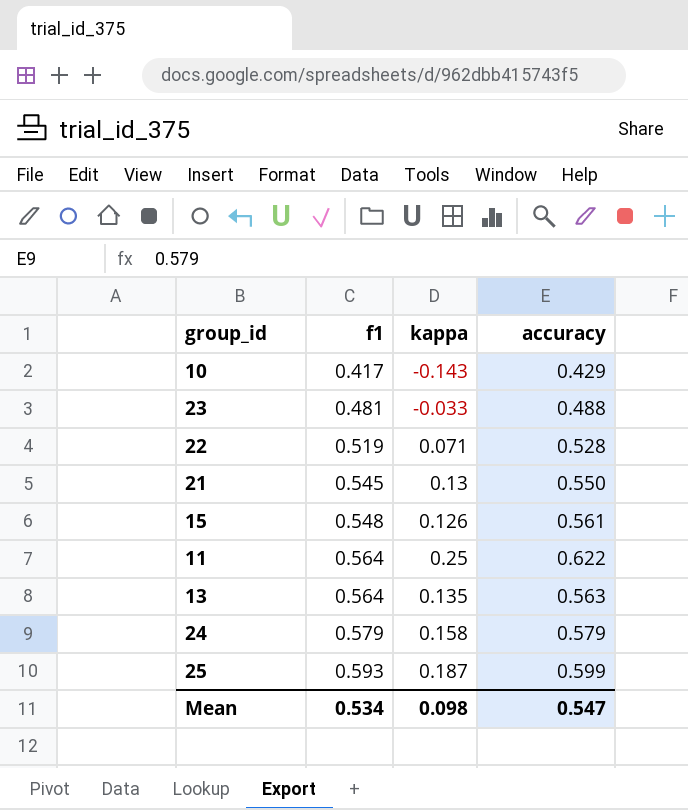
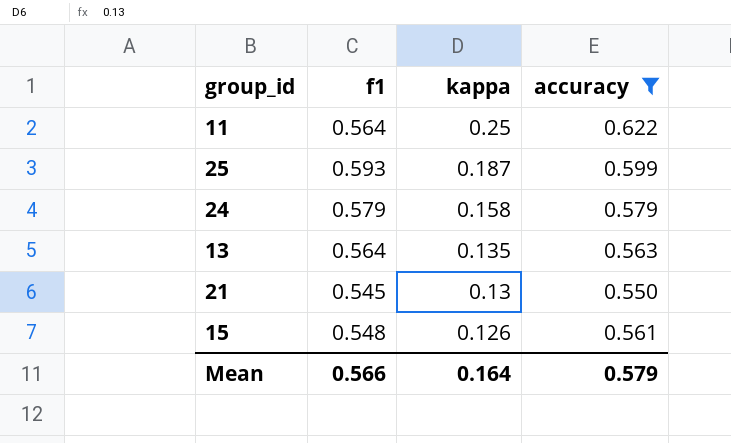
filter: none -> accuracy >= 0.550
row order: f1 ascending -> kappa descending
Mean | f1: 0.534 -> 0.566
Mean | kappa: 0.098 -> 0.164
Mean | accuracy: 0.547 -> 0.579

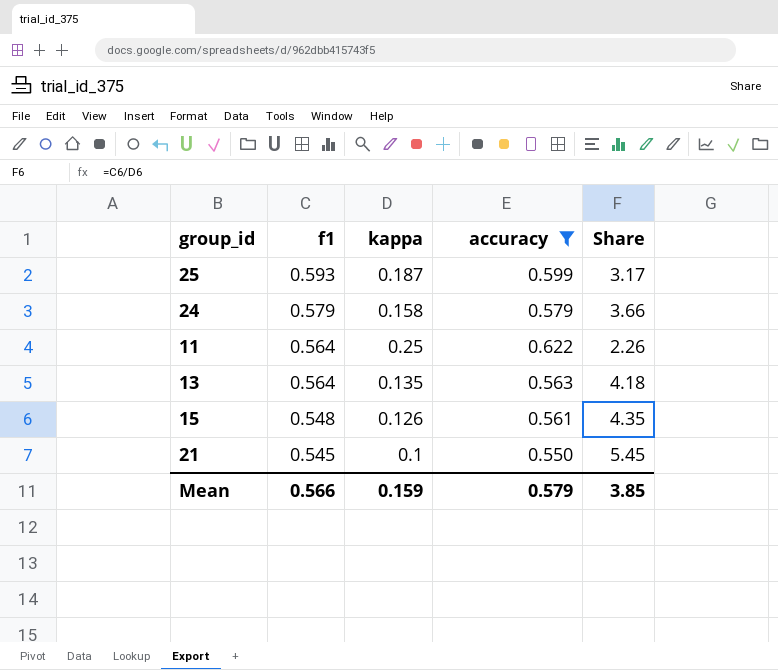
row order: kappa descending -> f1 descending
column Share | formula: none -> [f1] / [kappa]
21 | kappa: 0.13 -> 0.1
Mean | kappa: 0.164 -> 0.159

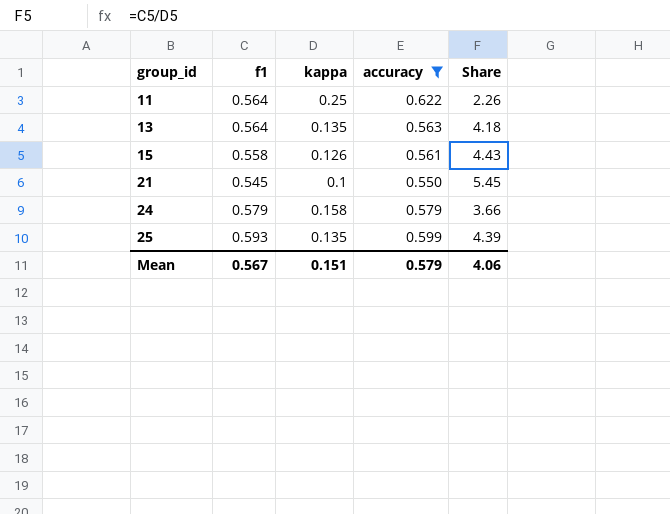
row order: f1 descending -> group_id ascending
15 | f1: 0.548 -> 0.558
15 | Share: 4.35 -> 4.43
25 | kappa: 0.187 -> 0.135
25 | Share: 3.17 -> 4.39
Mean | f1: 0.566 -> 0.567
Mean | kappa: 0.159 -> 0.151
Mean | Share: 3.85 -> 4.06

